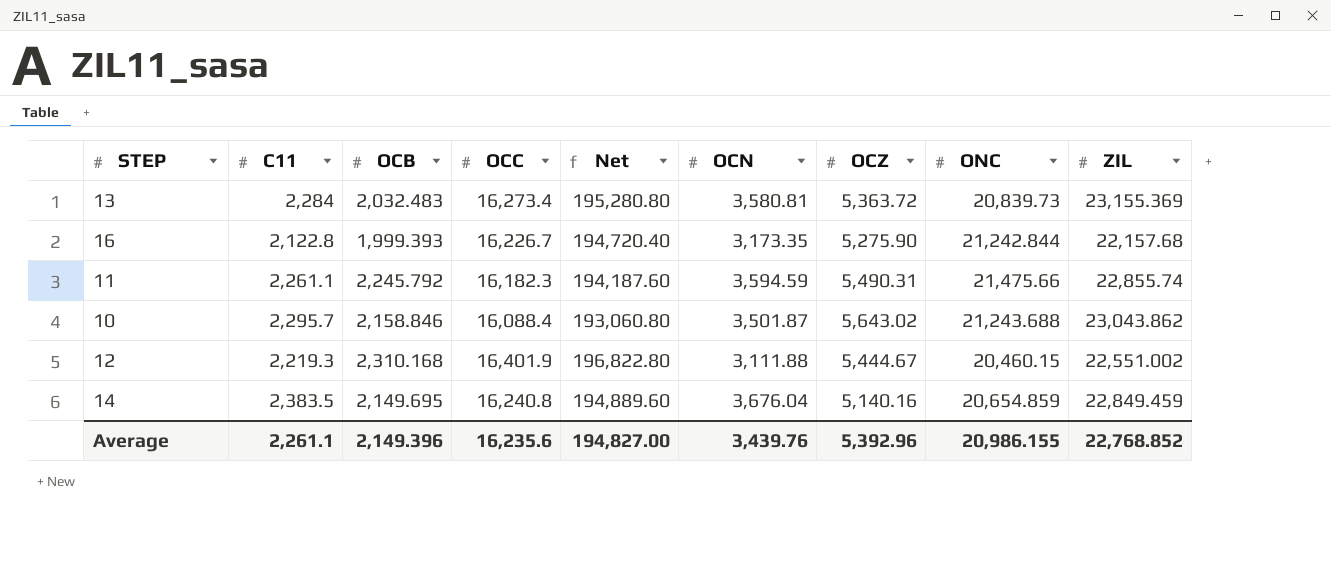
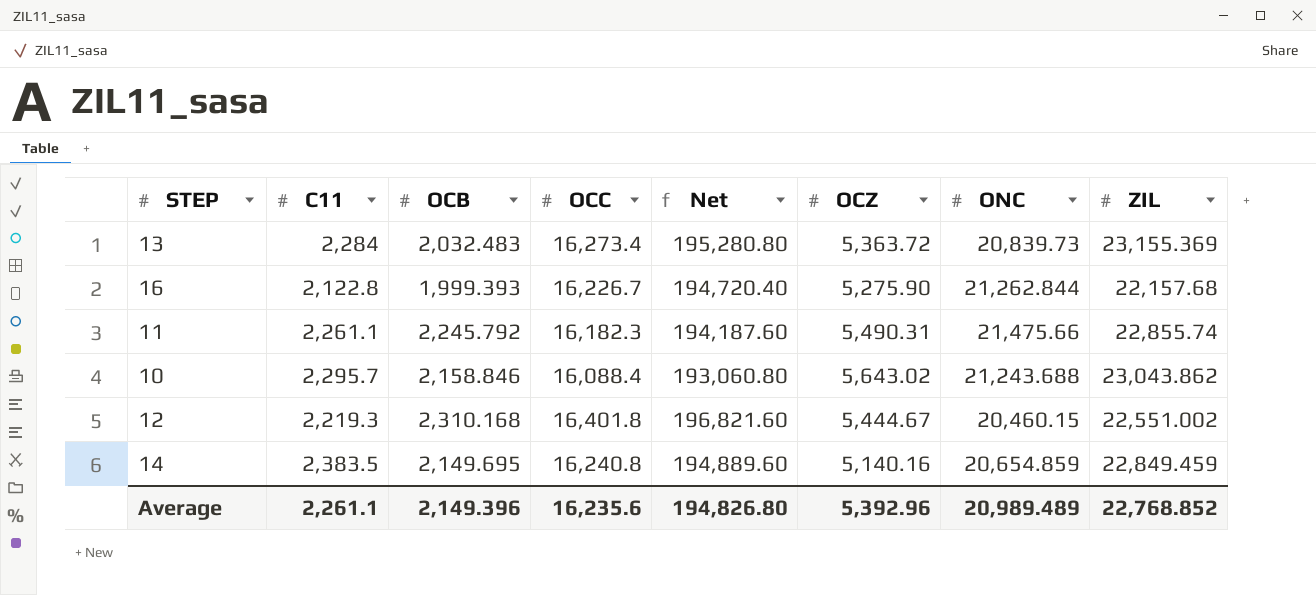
column OCN | position: 6 -> none
16 | ONC: 21,242.844 -> 21,262.844
12 | OCC: 16,401.9 -> 16,401.8
12 | Net: 196,822.80 -> 196,821.60
Average | Net: 194,827.00 -> 194,826.80
Average | ONC: 20,986.155 -> 20,989.489

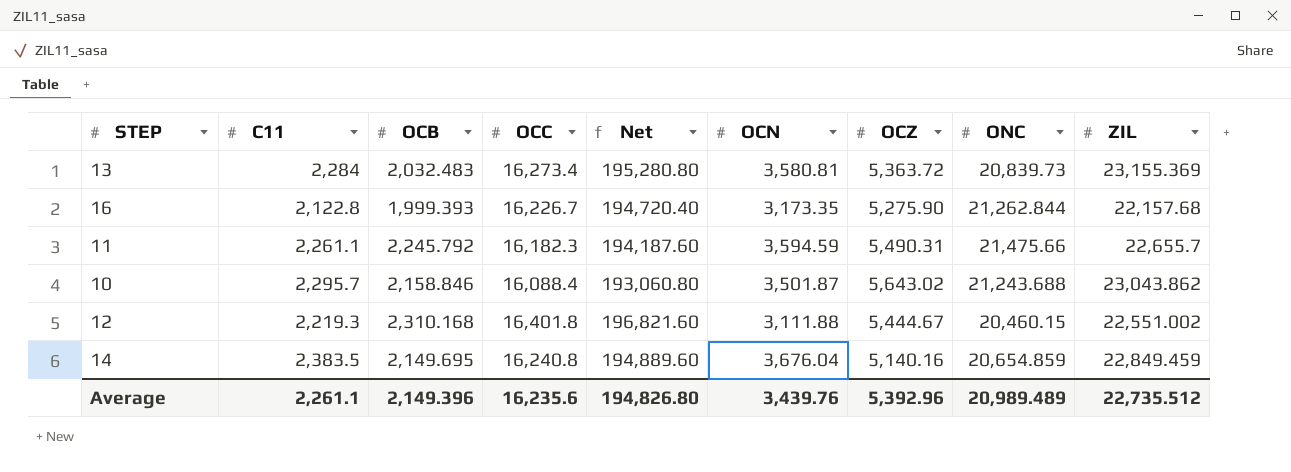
column OCN | position: none -> 6
11 | ZIL: 22,855.74 -> 22,655.7
Average | ZIL: 22,768.852 -> 22,735.512

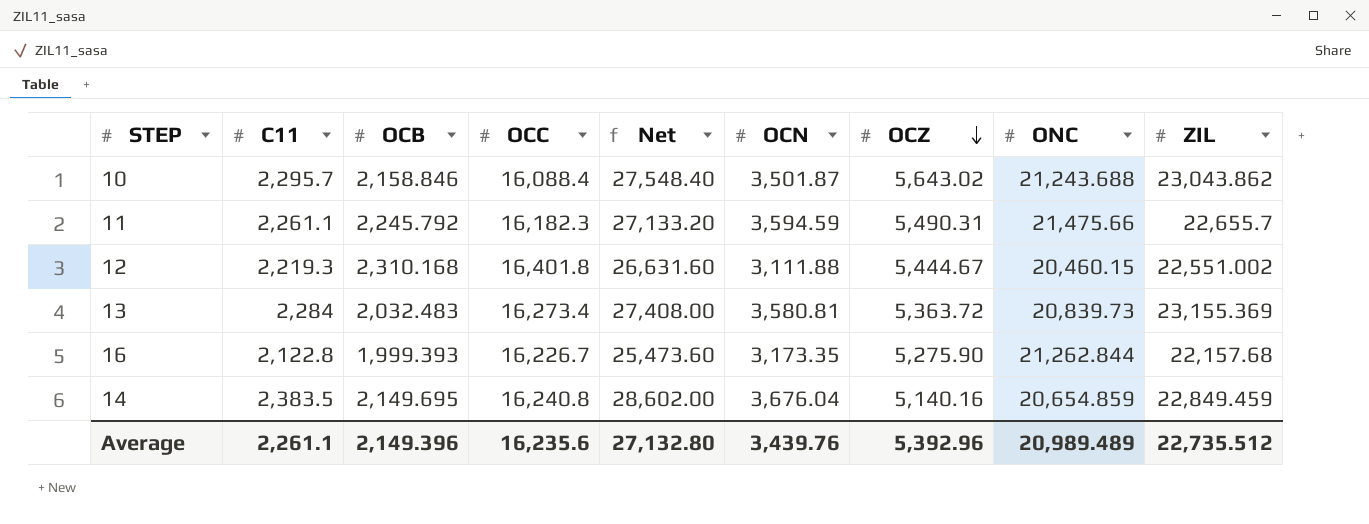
row order: none -> OCZ descending
column Net | formula: [OCC] * 12 -> [C11] * 12
Average | Net: 194,826.80 -> 27,132.80

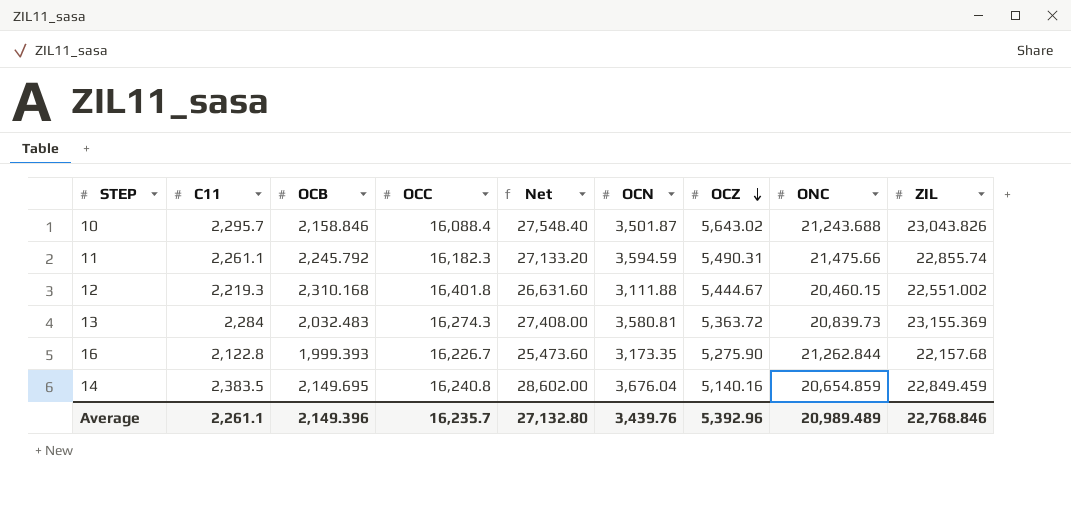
10 | ZIL: 23,043.862 -> 23,043.826
11 | ZIL: 22,655.7 -> 22,855.74
13 | OCC: 16,273.4 -> 16,274.3
Average | OCC: 16,235.6 -> 16,235.7
Average | ZIL: 22,735.512 -> 22,768.846

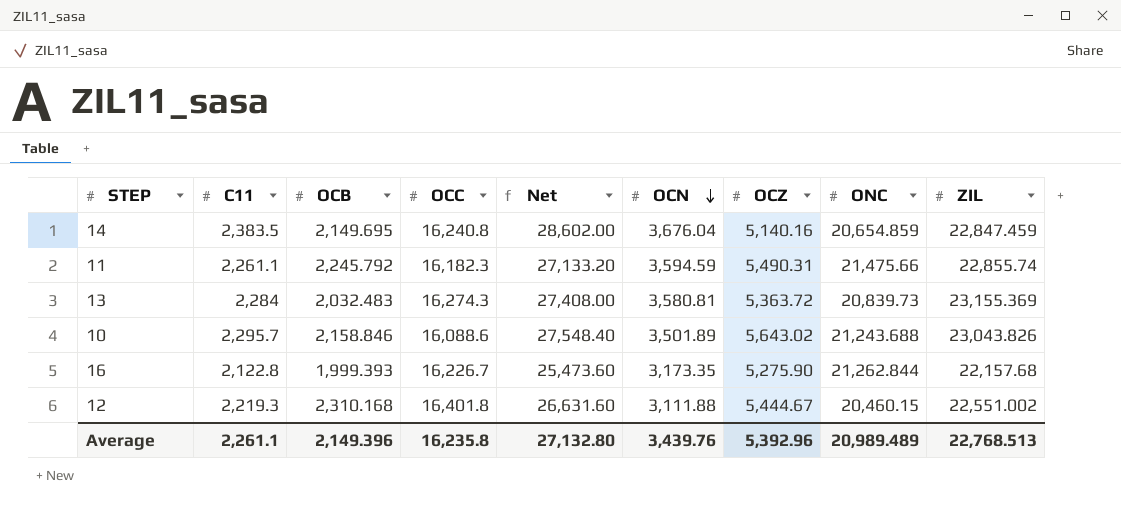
row order: OCZ descending -> OCN descending
14 | ZIL: 22,849.459 -> 22,847.459
10 | OCC: 16,088.4 -> 16,088.6
10 | OCN: 3,501.87 -> 3,501.89
Average | OCC: 16,235.7 -> 16,235.8
Average | ZIL: 22,768.846 -> 22,768.513

